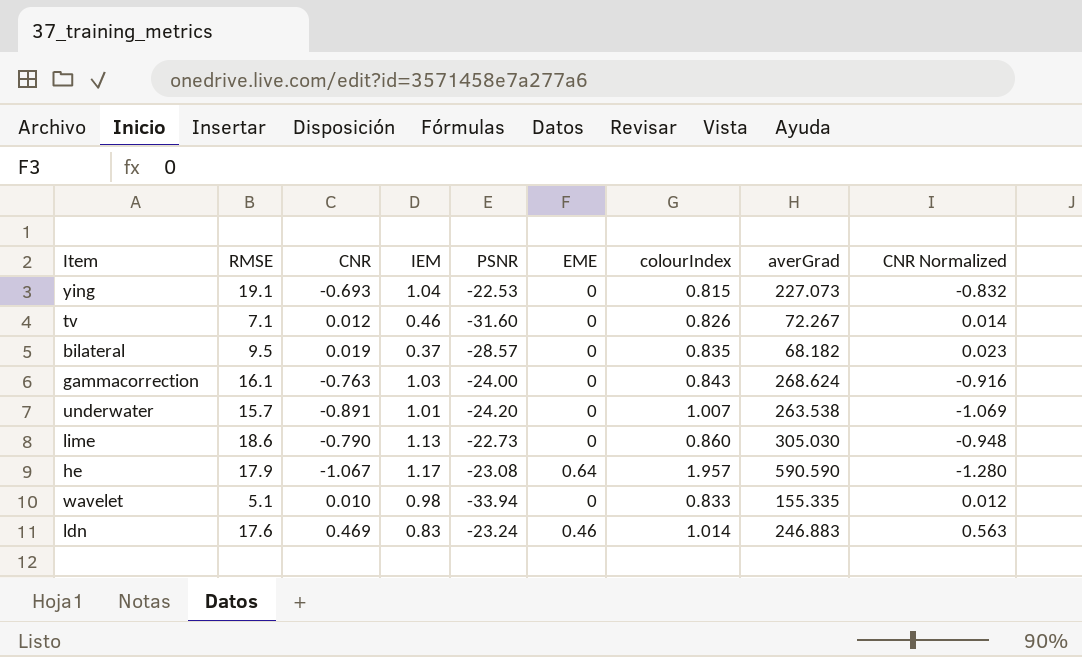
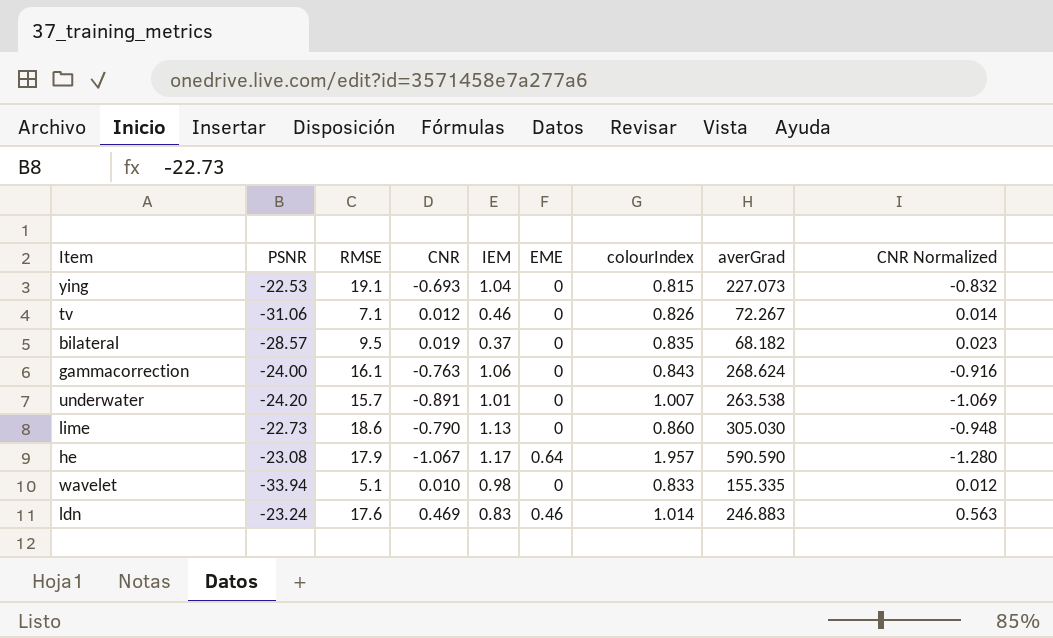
column PSNR | position: 5 -> 2
tv | PSNR: -31.60 -> -31.06
gammacorrection | IEM: 1.03 -> 1.06

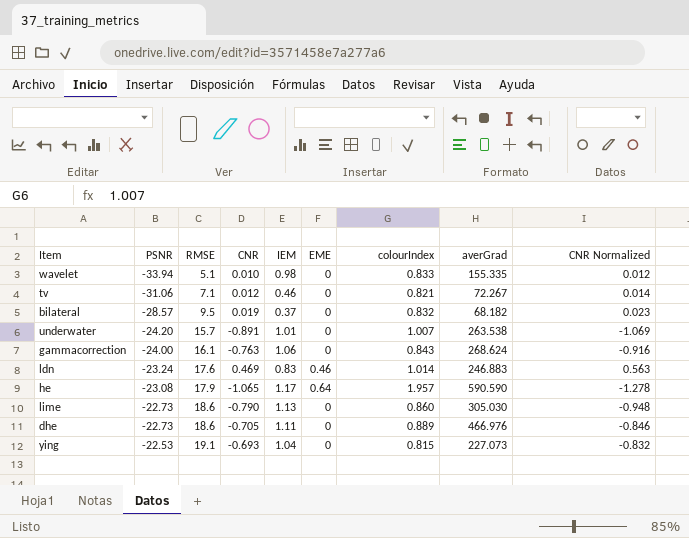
row order: none -> PSNR ascending
tv | colourIndex: 0.826 -> 0.821
bilateral | colourIndex: 0.835 -> 0.832
he | CNR: -1.067 -> -1.065
he | CNR Normalized: -1.280 -> -1.278
row dhe: none -> -22.73 | 18.6 | -0.705 | 1.11 | 0 | 0.889 | 466.976 | -0.846

